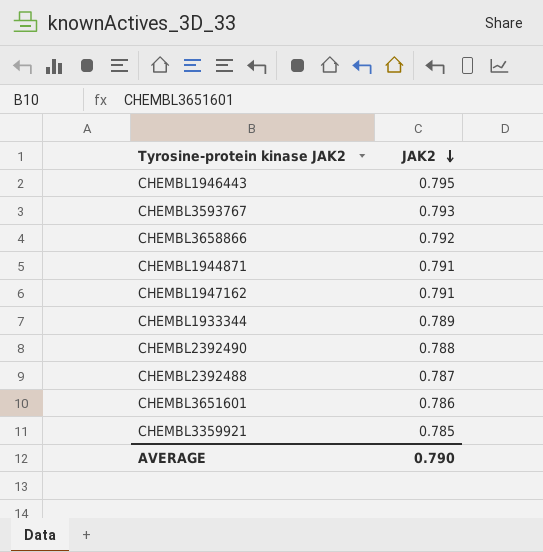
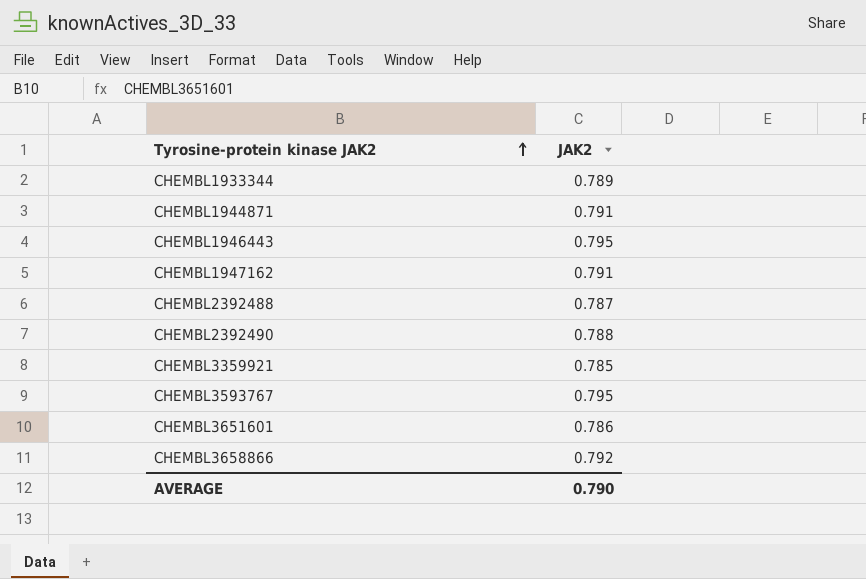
row order: JAK2 descending -> Tyrosine-protein kinase JAK2 ascending
CHEMBL3593767 | JAK2: 0.793 -> 0.795

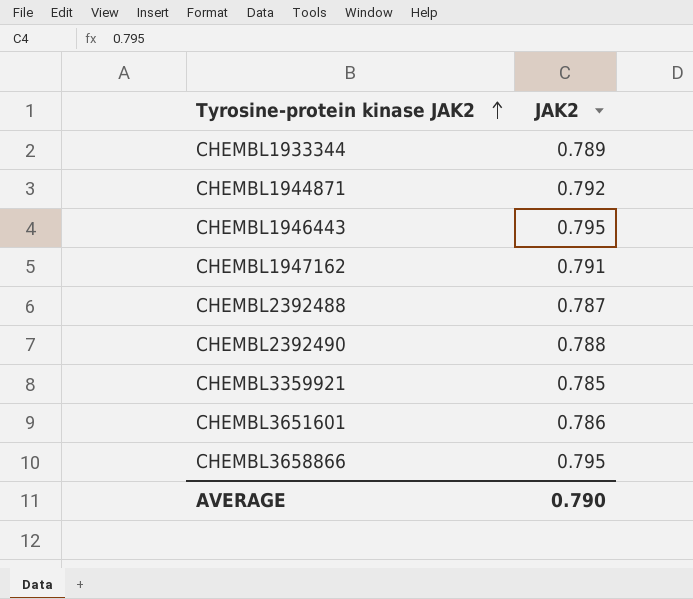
row CHEMBL3593767: 0.795 -> none
CHEMBL1944871 | JAK2: 0.791 -> 0.792
CHEMBL3658866 | JAK2: 0.792 -> 0.795

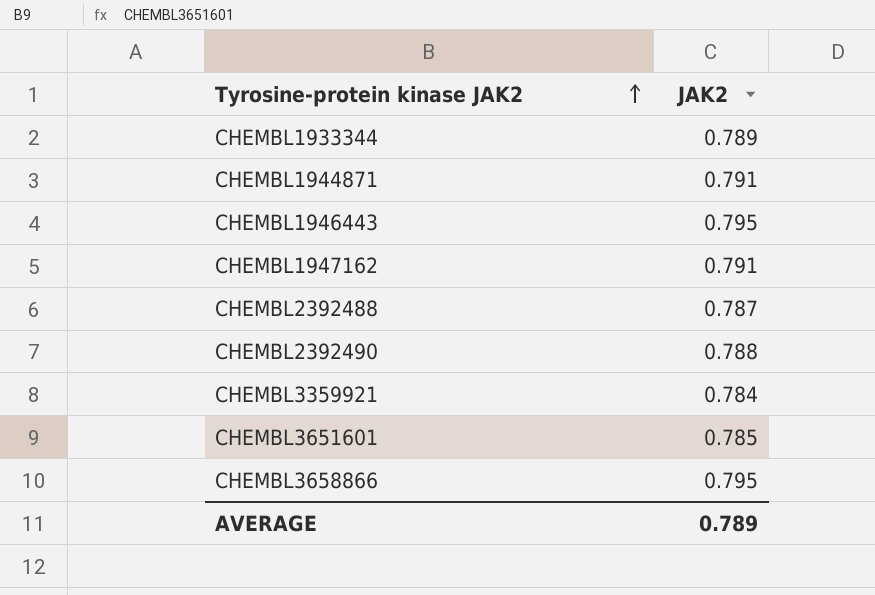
CHEMBL1944871 | JAK2: 0.792 -> 0.791
CHEMBL3359921 | JAK2: 0.785 -> 0.784
CHEMBL3651601 | JAK2: 0.786 -> 0.785
AVERAGE | JAK2: 0.790 -> 0.789

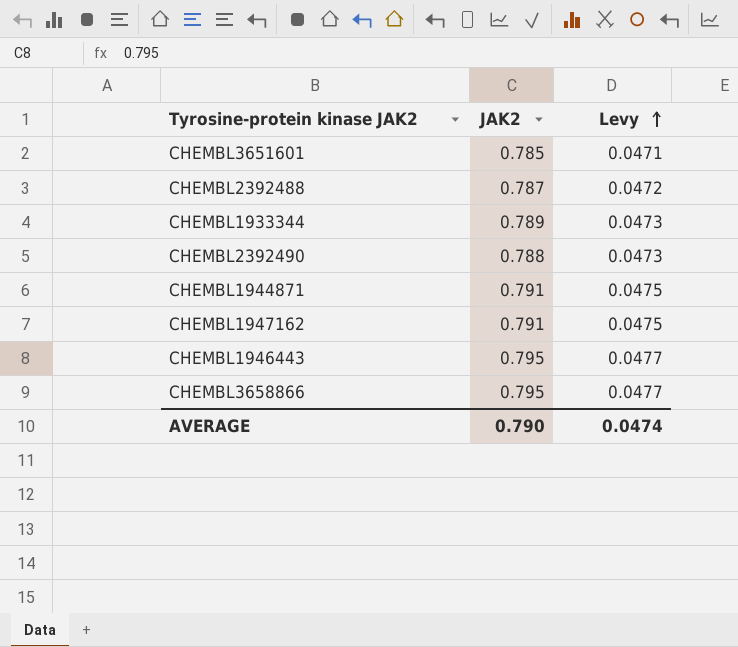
row order: Tyrosine-protein kinase JAK2 ascending -> Levy ascending
column Levy | formula: none -> [JAK2] * 0.06
row CHEMBL3359921: 0.784 -> none
AVERAGE | JAK2: 0.789 -> 0.790

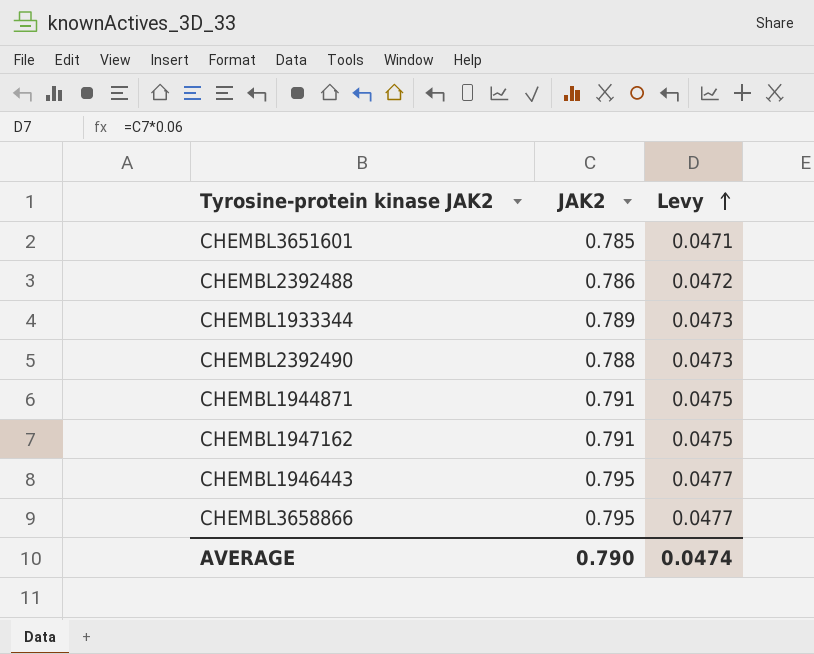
CHEMBL2392488 | JAK2: 0.787 -> 0.786

